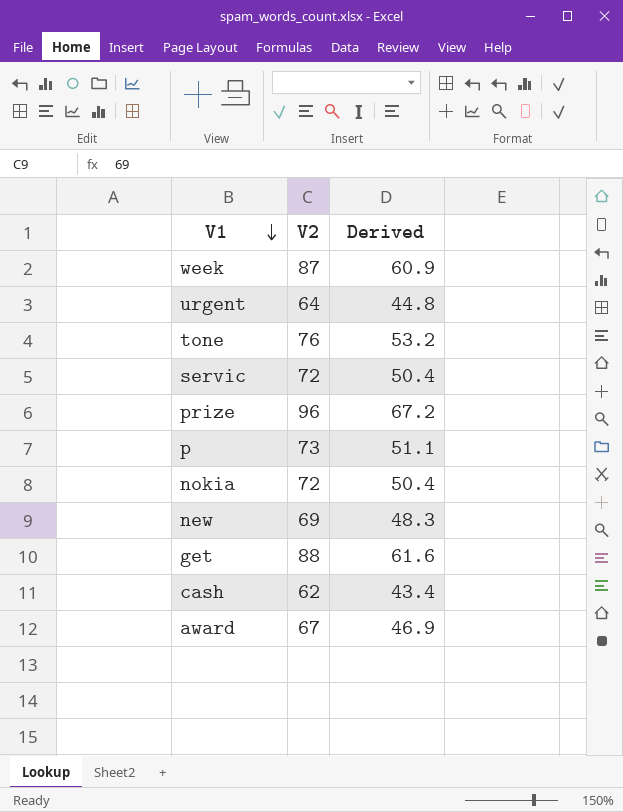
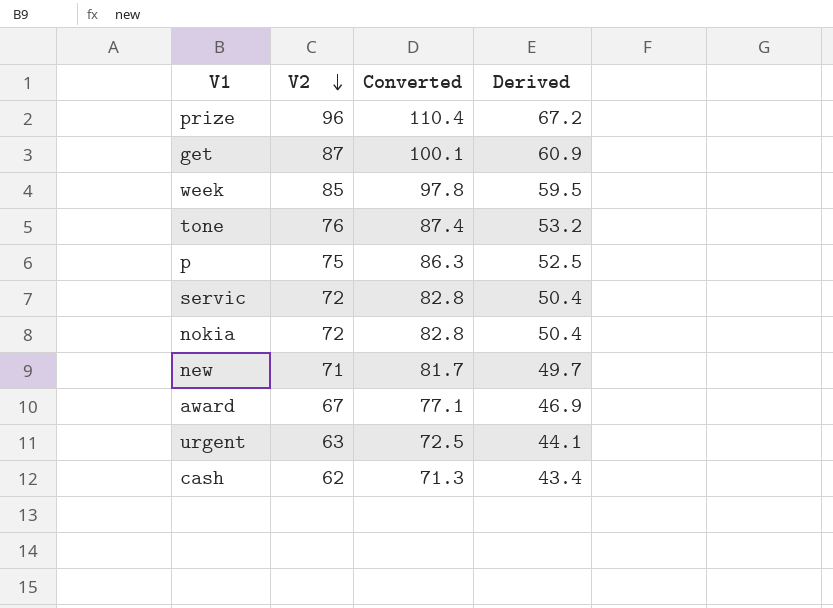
row order: V1 descending -> V2 descending
column Converted | formula: none -> [V2] * 1.15
get | V2: 88 -> 87
get | Derived: 61.6 -> 60.9
week | V2: 87 -> 85
week | Derived: 60.9 -> 59.5
p | V2: 73 -> 75
p | Derived: 51.1 -> 52.5
new | V2: 69 -> 71
new | Derived: 48.3 -> 49.7
urgent | V2: 64 -> 63
urgent | Derived: 44.8 -> 44.1

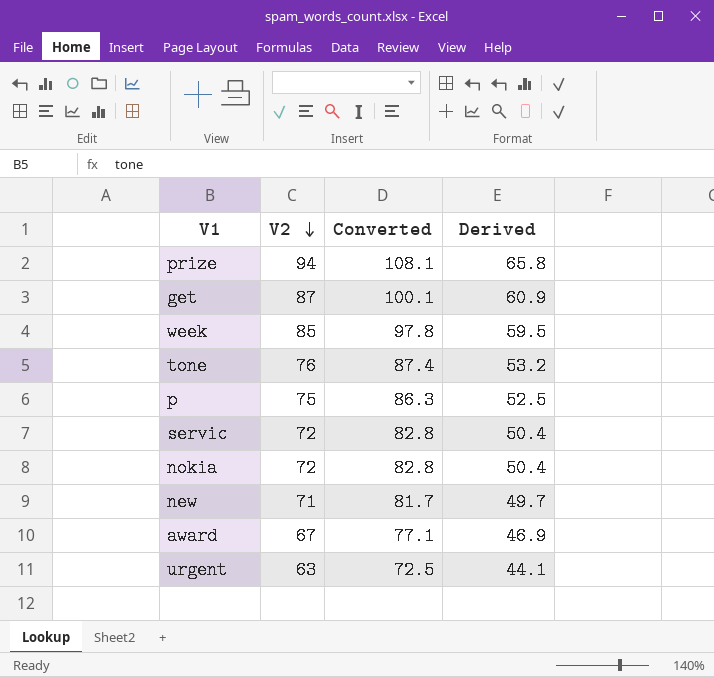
row cash: 62 | 71.3 | 43.4 -> none
prize | V2: 96 -> 94
prize | Converted: 110.4 -> 108.1
prize | Derived: 67.2 -> 65.8

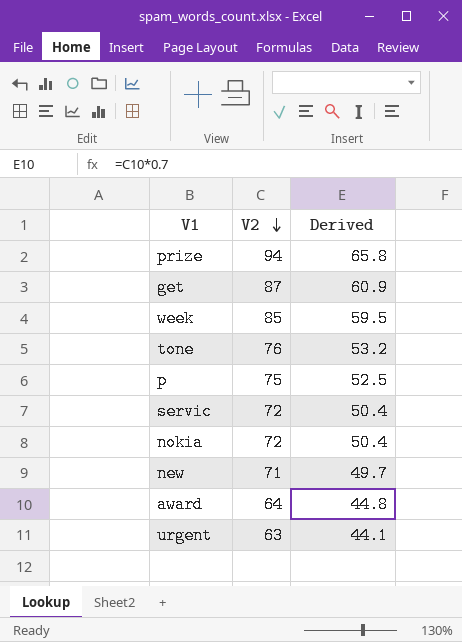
column Converted | formula: [V2] * 1.15 -> none
award | V2: 67 -> 64
award | Derived: 46.9 -> 44.8

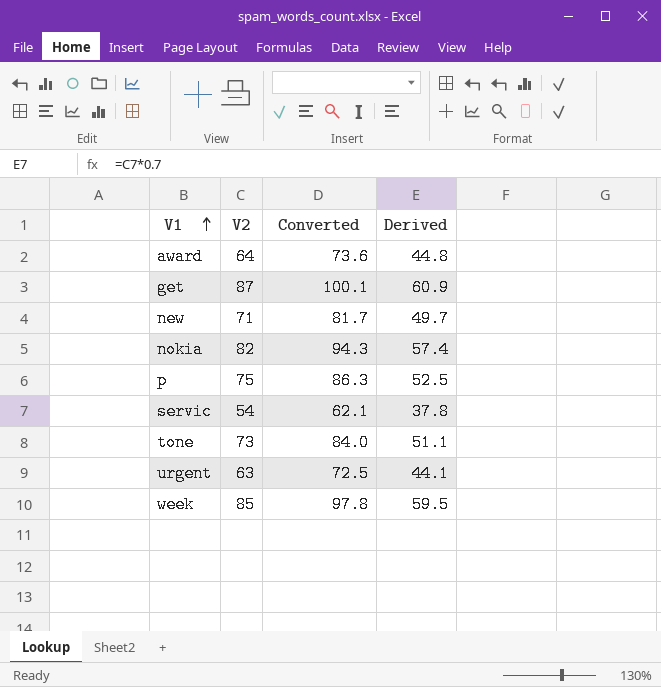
row order: V2 descending -> V1 ascending
column Converted | formula: none -> [V2] * 1.15
row prize: 94 | 65.8 -> none
nokia | V2: 72 -> 82
nokia | Derived: 50.4 -> 57.4
servic | V2: 72 -> 54
servic | Derived: 50.4 -> 37.8
tone | V2: 76 -> 73
tone | Derived: 53.2 -> 51.1

